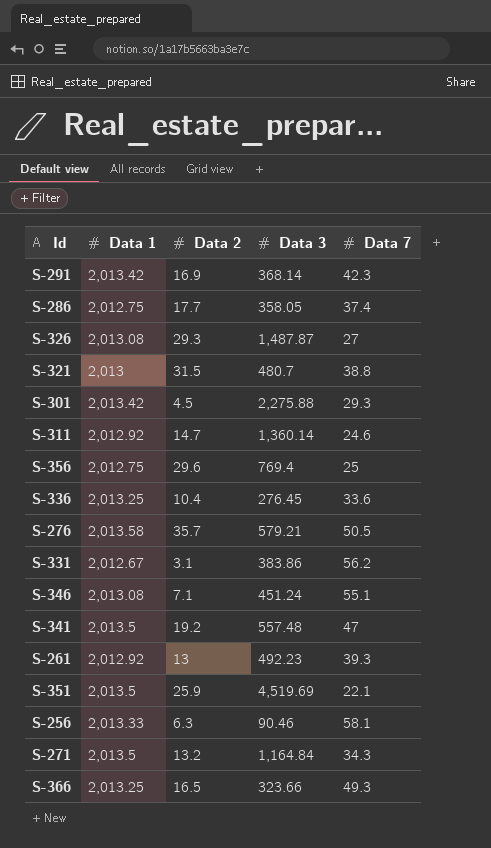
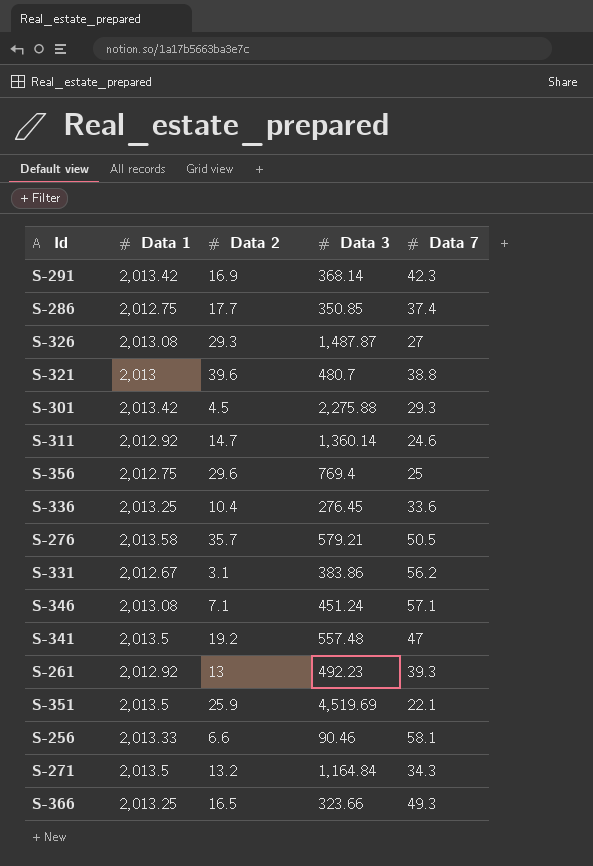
S-286 | Data 3: 358.05 -> 350.85
S-321 | Data 2: 31.5 -> 39.6
S-346 | Data 7: 55.1 -> 57.1
S-256 | Data 2: 6.3 -> 6.6

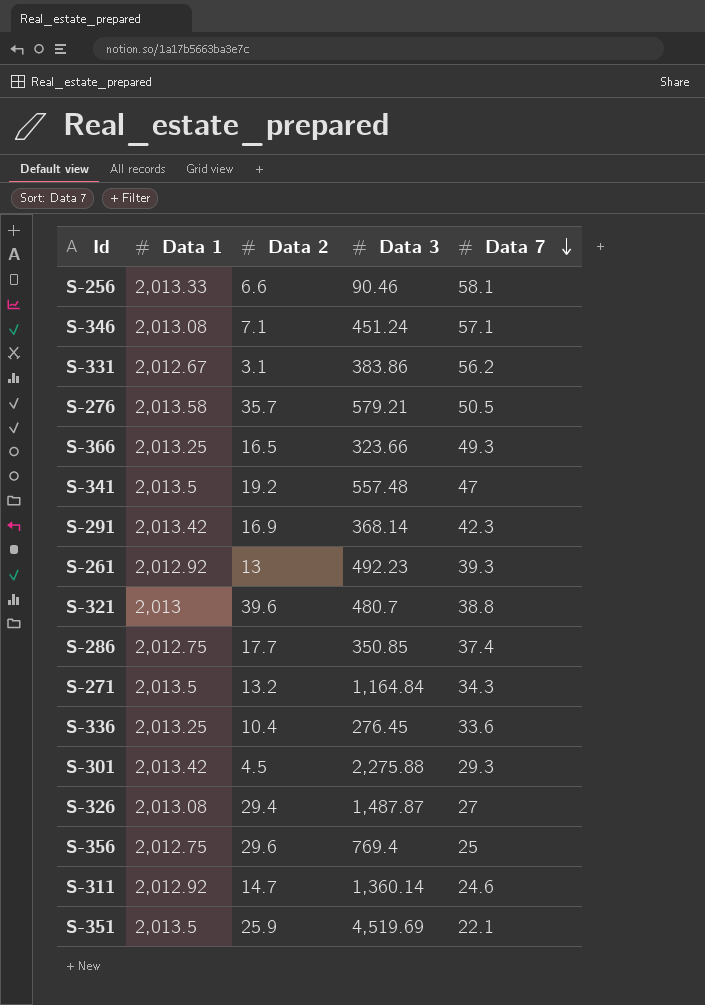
row order: none -> Data 7 descending
S-326 | Data 2: 29.3 -> 29.4

